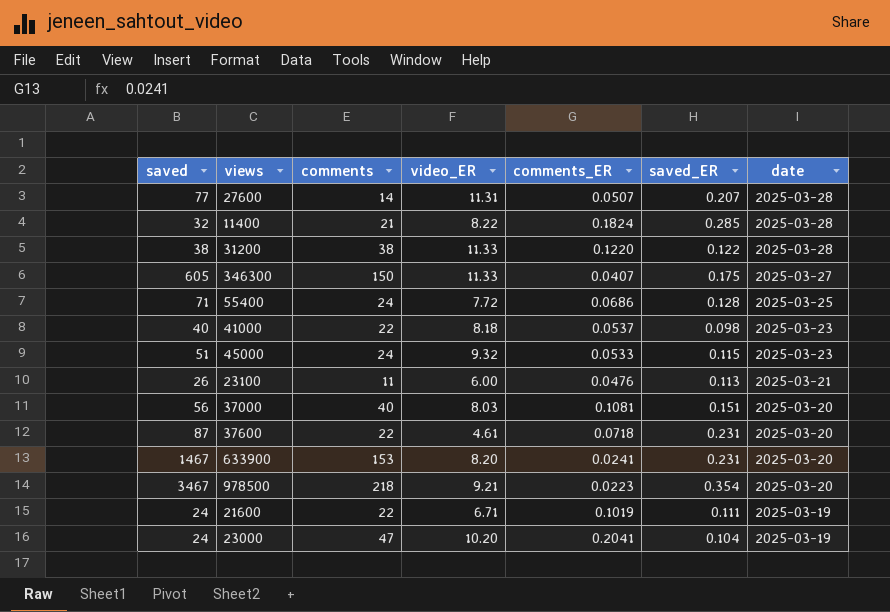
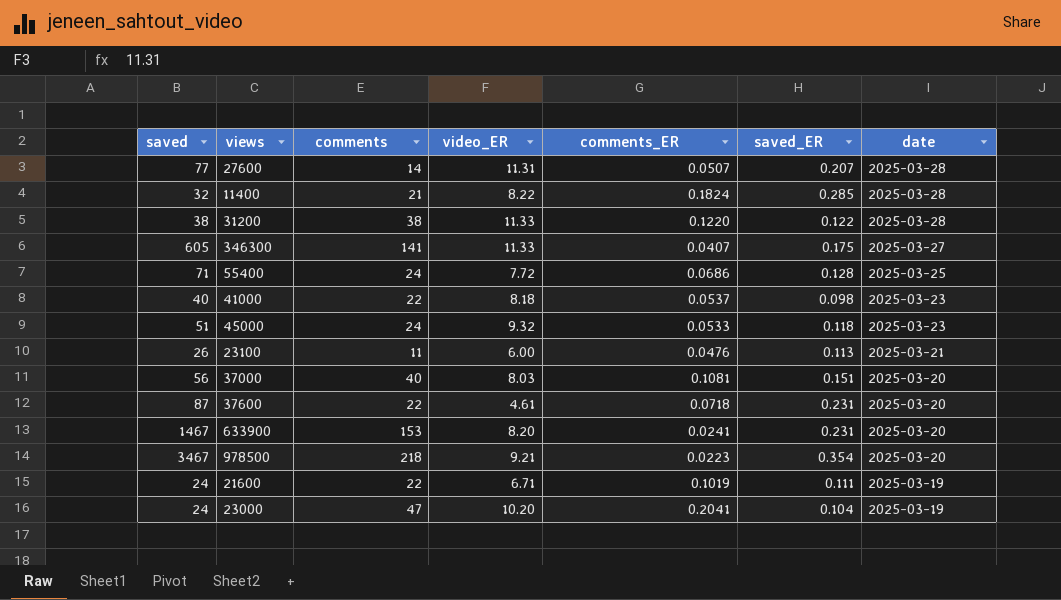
346300 | comments: 150 -> 141
45000 | saved_ER: 0.115 -> 0.118

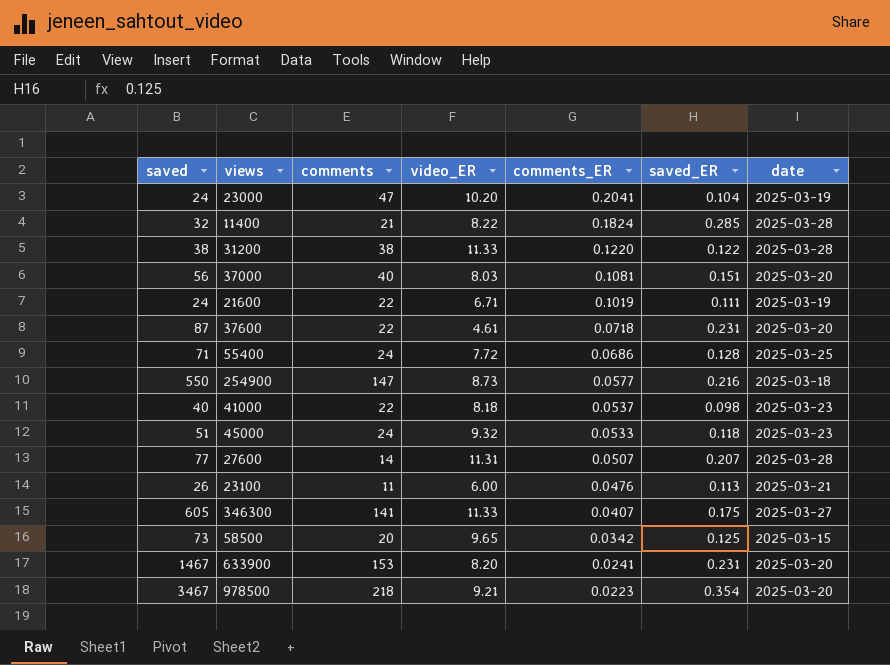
row order: date descending -> comments_ER descending
row 254900: none -> 550 | 147 | 8.73 | 0.0577 | 0.216 | 2025-03-18
row 58500: none -> 73 | 20 | 9.65 | 0.0342 | 0.125 | 2025-03-15

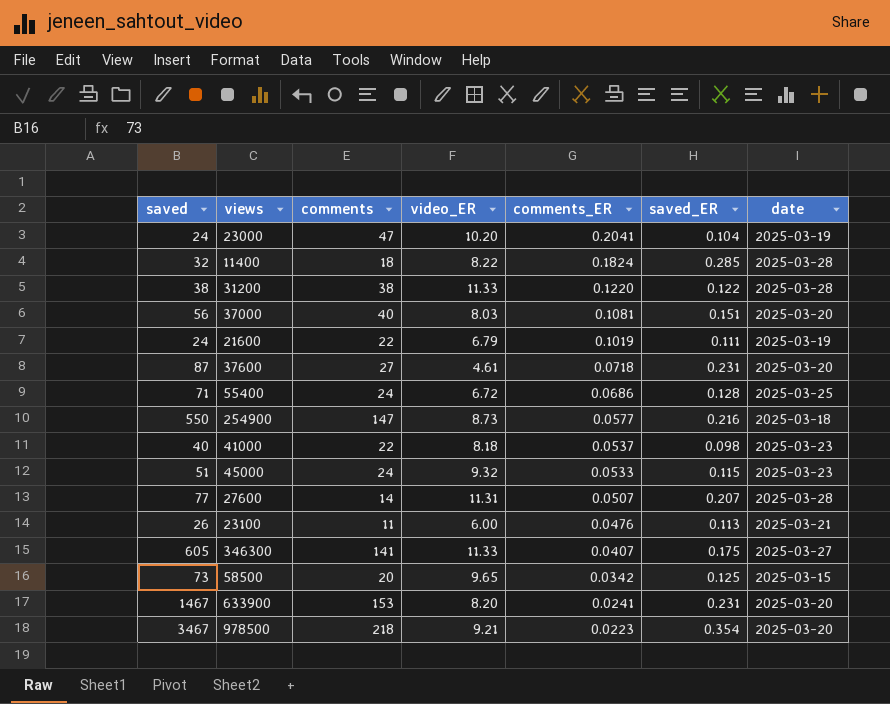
11400 | comments: 21 -> 18
21600 | video_ER: 6.71 -> 6.79
37600 | comments: 22 -> 27
55400 | video_ER: 7.72 -> 6.72
45000 | saved_ER: 0.118 -> 0.115

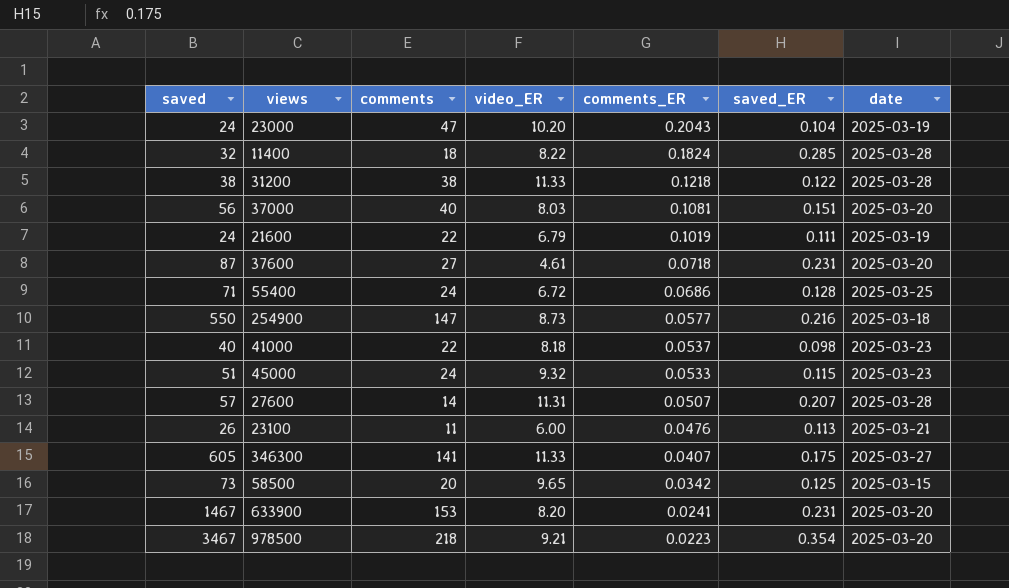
23000 | comments_ER: 0.2041 -> 0.2043
31200 | comments_ER: 0.1220 -> 0.1218
27600 | saved: 77 -> 57

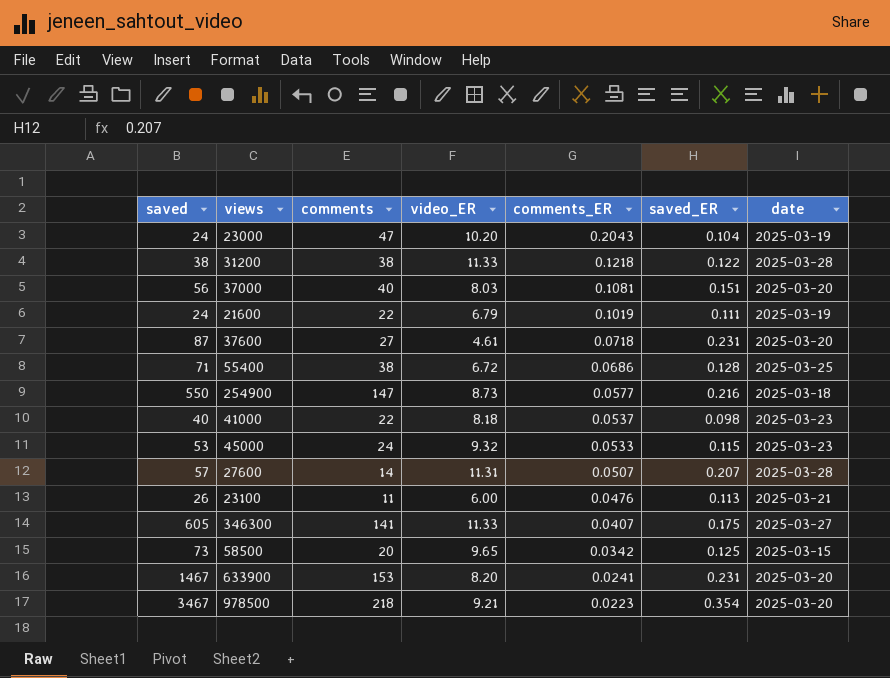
row 11400: 32 | 18 | 8.22 | 0.1824 | 0.285 | 2025-03-28 -> none
55400 | comments: 24 -> 38
45000 | saved: 51 -> 53

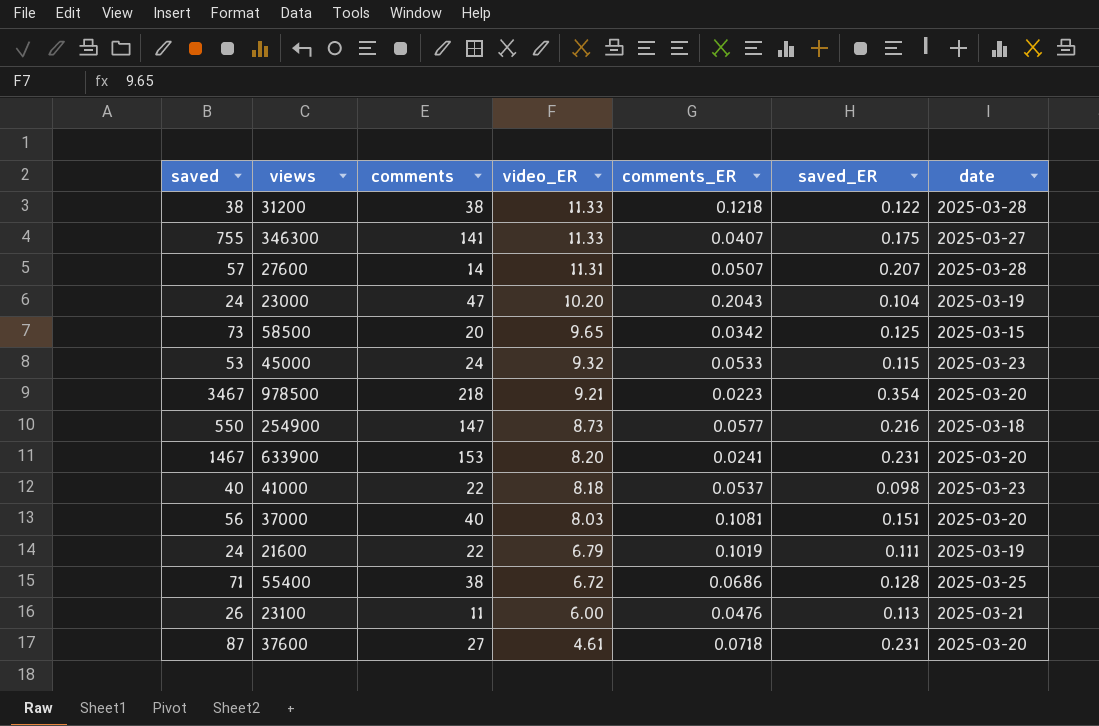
row order: comments_ER descending -> video_ER descending
346300 | saved: 605 -> 755

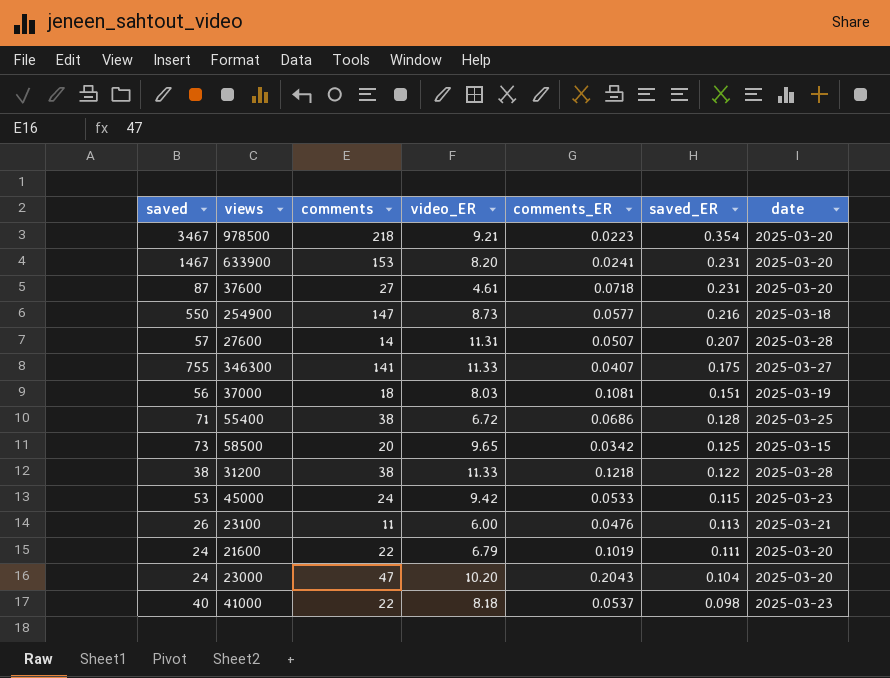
row order: video_ER descending -> saved_ER descending
37000 | comments: 40 -> 18
37000 | date: 2025-03-20 -> 2025-03-19
45000 | video_ER: 9.32 -> 9.42
21600 | date: 2025-03-19 -> 2025-03-20
23000 | date: 2025-03-19 -> 2025-03-20

